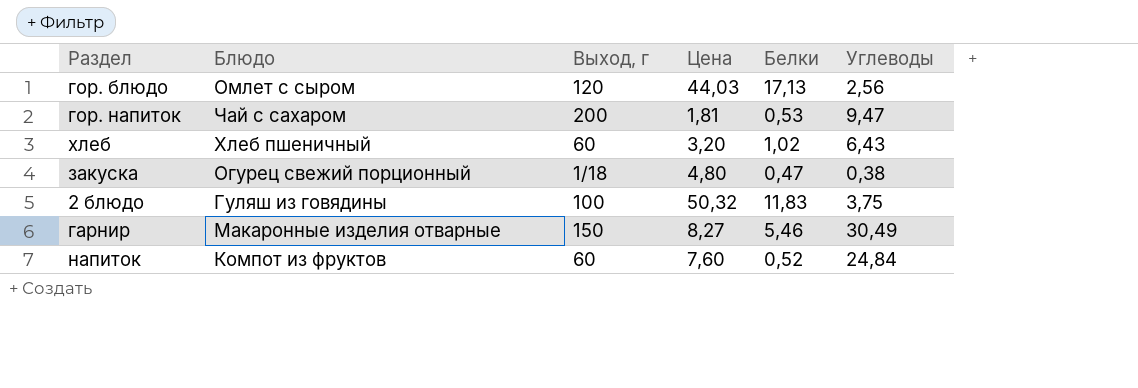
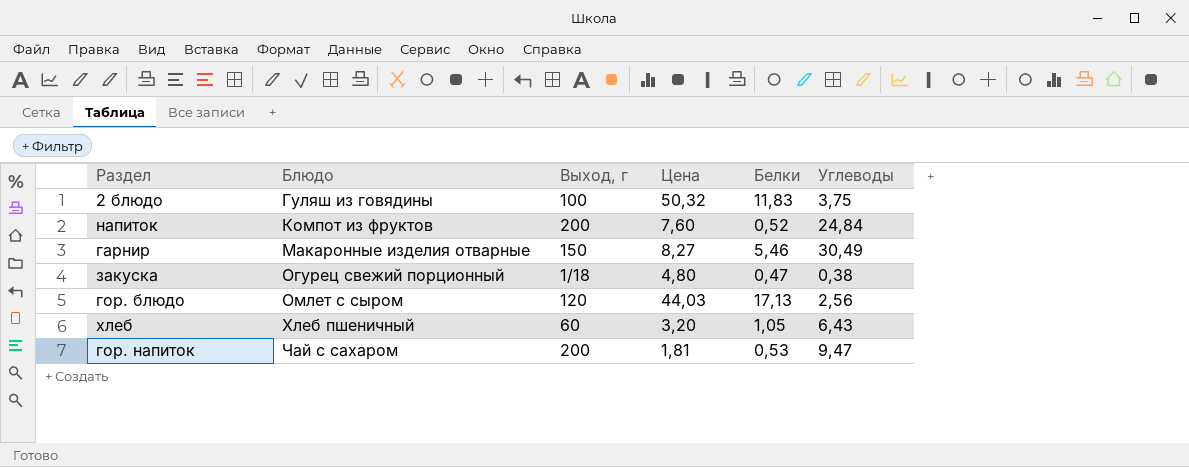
row order: none -> Блюдо ascending
напиток | Выход, г: 60 -> 200
хлеб | Белки: 1,02 -> 1,05

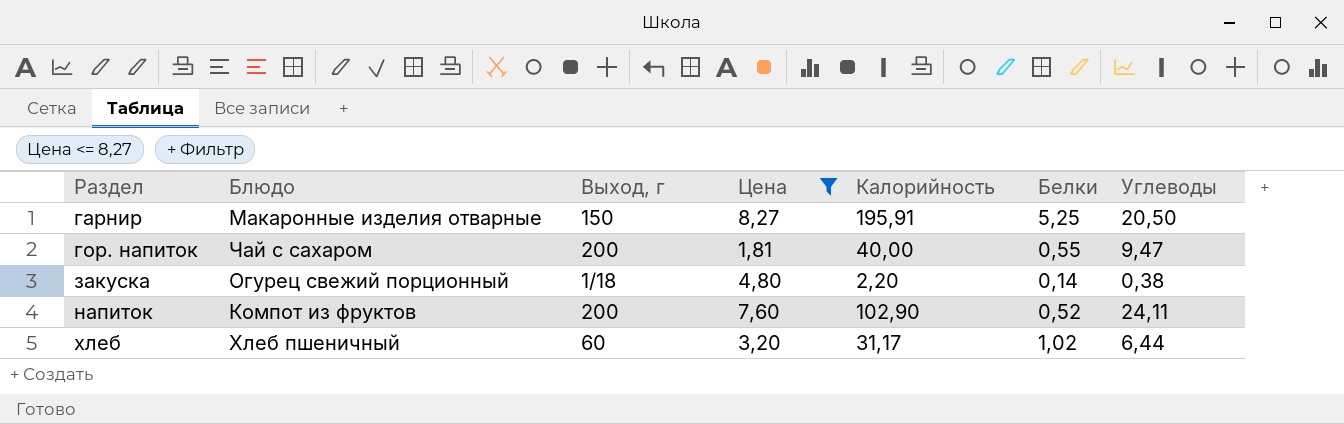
filter: none -> Цена <= 8,27
row order: Блюдо ascending -> Раздел ascending
column Калорийность | position: none -> 5
гарнир | Белки: 5,46 -> 5,25
гарнир | Углеводы: 30,49 -> 20,50
гор. напиток | Белки: 0,53 -> 0,55
закуска | Белки: 0,47 -> 0,14
напиток | Углеводы: 24,84 -> 24,11
хлеб | Белки: 1,05 -> 1,02
хлеб | Углеводы: 6,43 -> 6,44

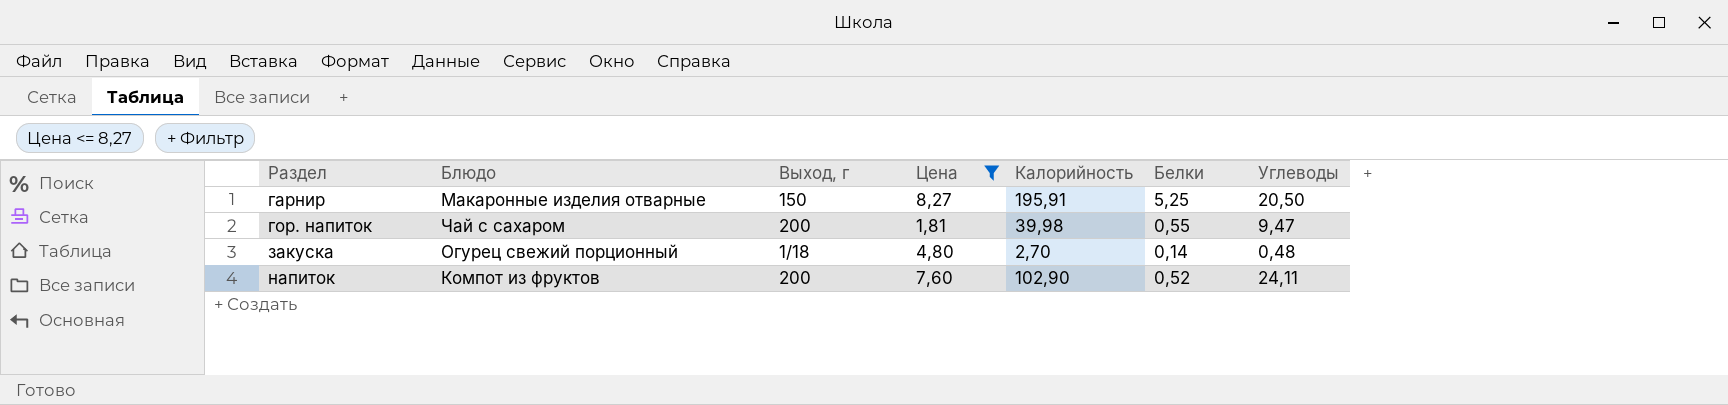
row хлеб: Хлеб пшеничный | 60 | 3,20 | 31,17 | 1,02 | 6,44 -> none
гор. напиток | Калорийность: 40,00 -> 39,98
закуска | Калорийность: 2,20 -> 2,70
закуска | Углеводы: 0,38 -> 0,48

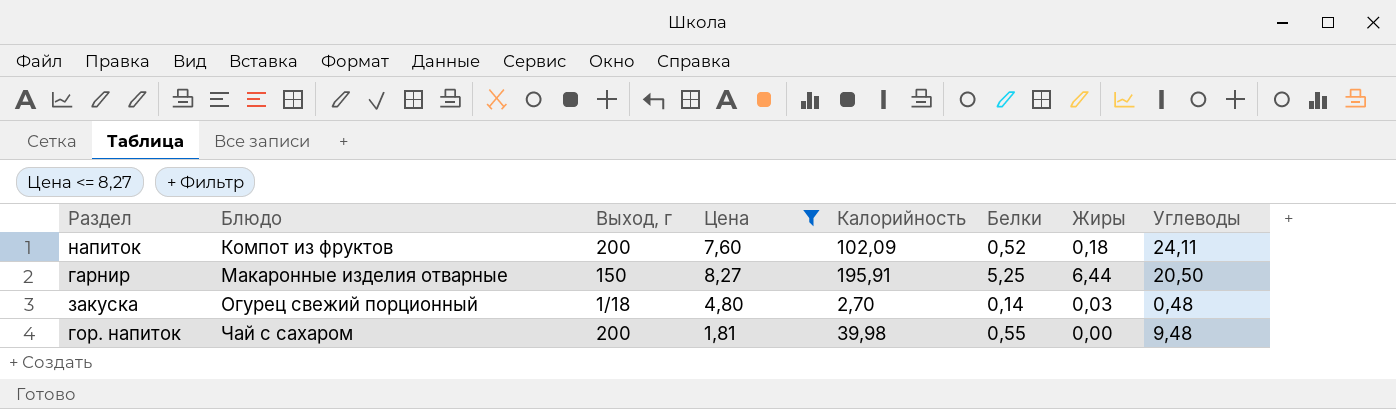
row order: Раздел ascending -> Блюдо ascending
column Жиры | position: none -> 7
напиток | Калорийность: 102,90 -> 102,09
гор. напиток | Углеводы: 9,47 -> 9,48

